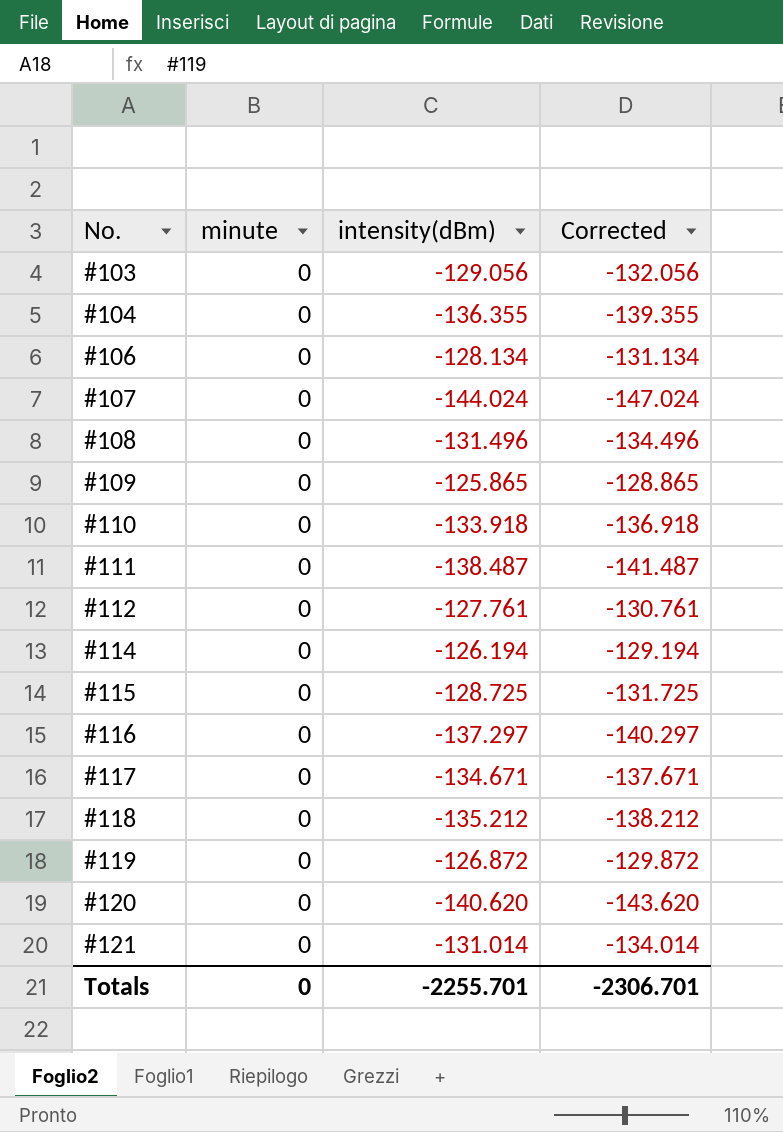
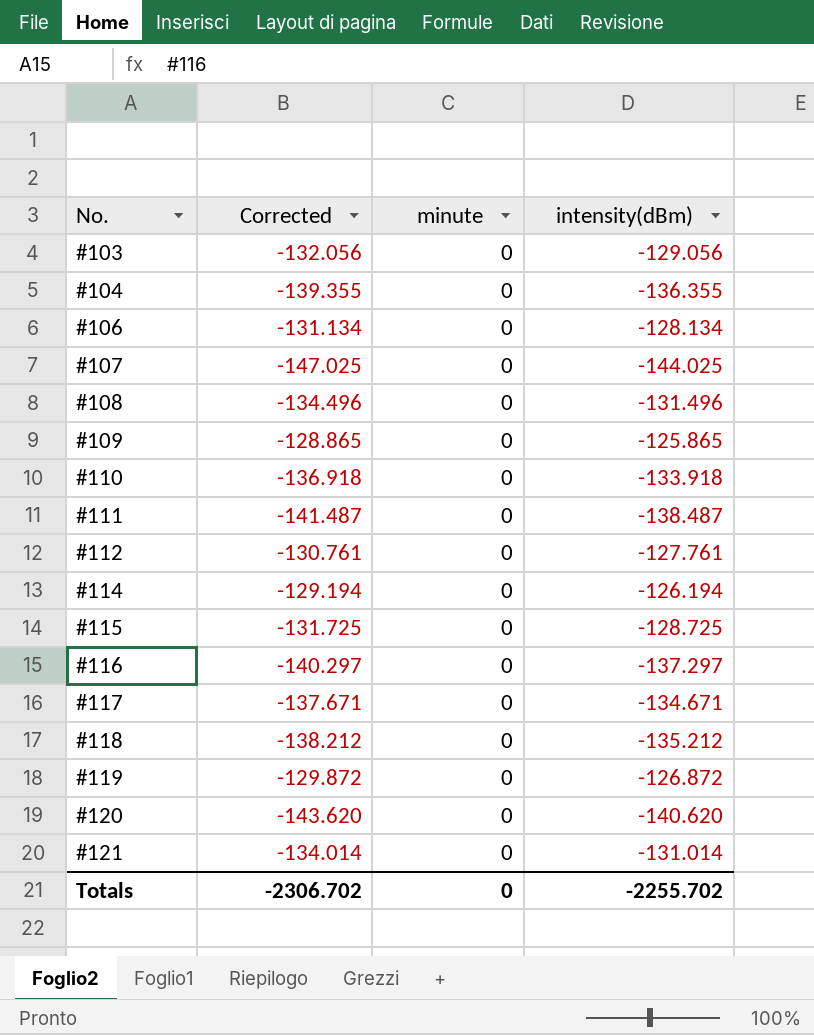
column Corrected | position: 4 -> 2
#107 | Corrected: -147.024 -> -147.025
#107 | intensity(dBm): -144.024 -> -144.025
Totals | Corrected: -2306.701 -> -2306.702
Totals | intensity(dBm): -2255.701 -> -2255.702

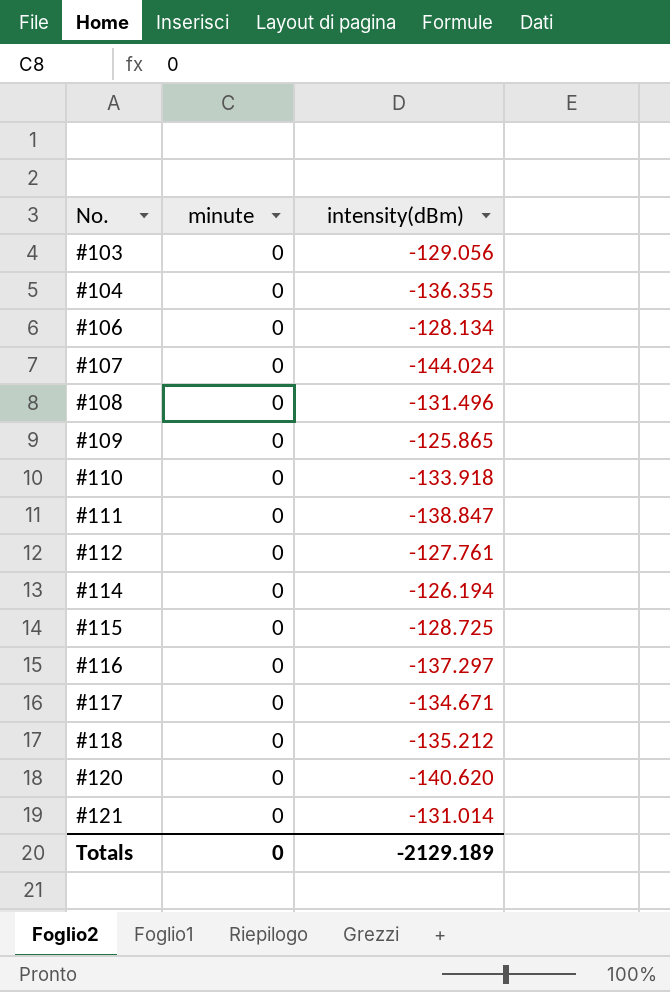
column Corrected | formula: [intensity(dBm)] - 3 -> none
row #119: -129.872 | 0 | -126.872 -> none
#107 | intensity(dBm): -144.025 -> -144.024
#111 | intensity(dBm): -138.487 -> -138.847
Totals | intensity(dBm): -2255.702 -> -2129.189

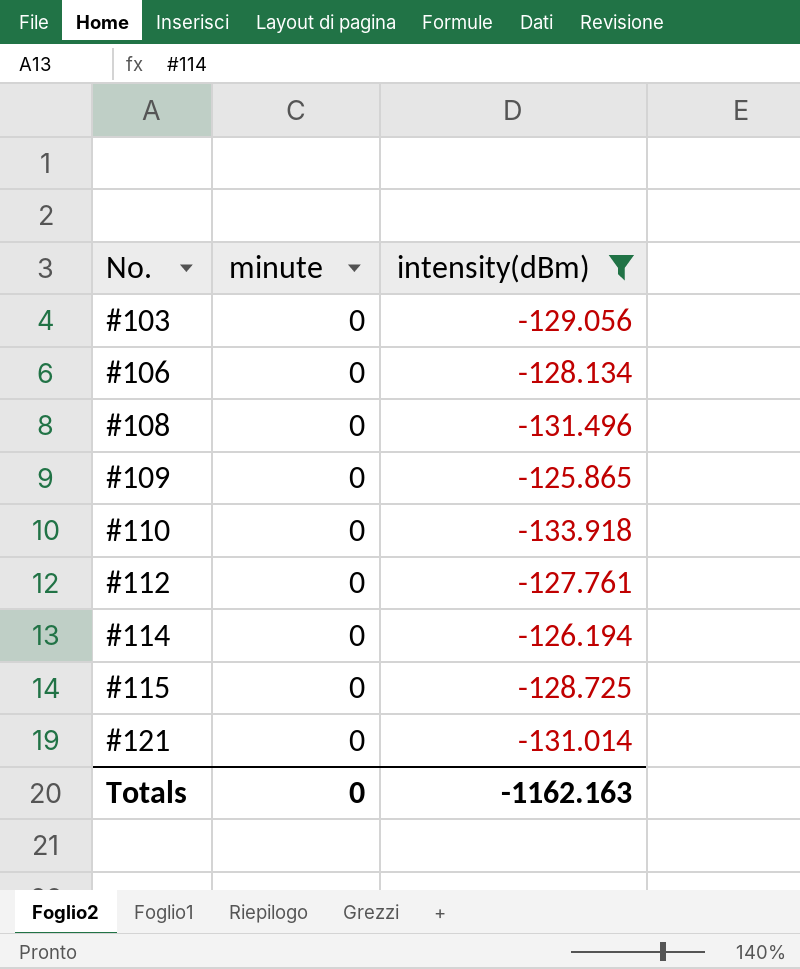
filter: none -> intensity(dBm) >= -133.918
Totals | intensity(dBm): -2129.189 -> -1162.163

